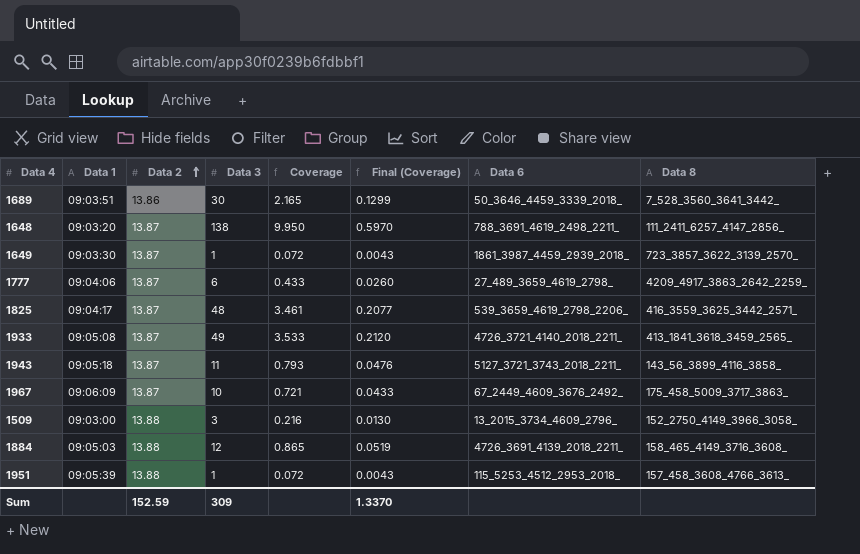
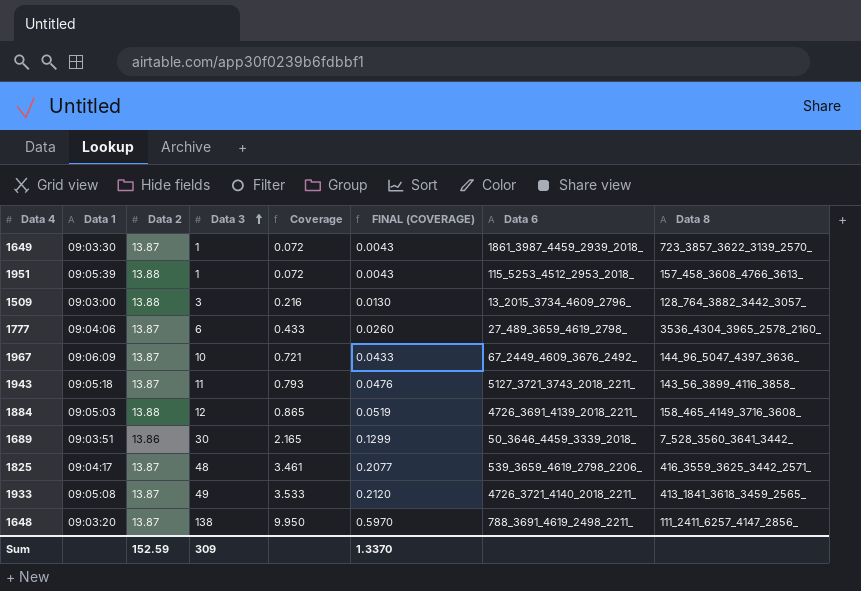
row order: Data 2 ascending -> Data 3 ascending
column name: Final (Coverage) -> FINAL (COVERAGE)
1509 | Data 8: 152_2750_4149_3966_3058_ -> 128_764_3882_3442_3057_
1777 | Data 8: 4209_4917_3863_2642_2259_ -> 3536_4304_3965_2578_2160_
1967 | Data 8: 175_458_5009_3717_3863_ -> 144_96_5047_4397_3636_

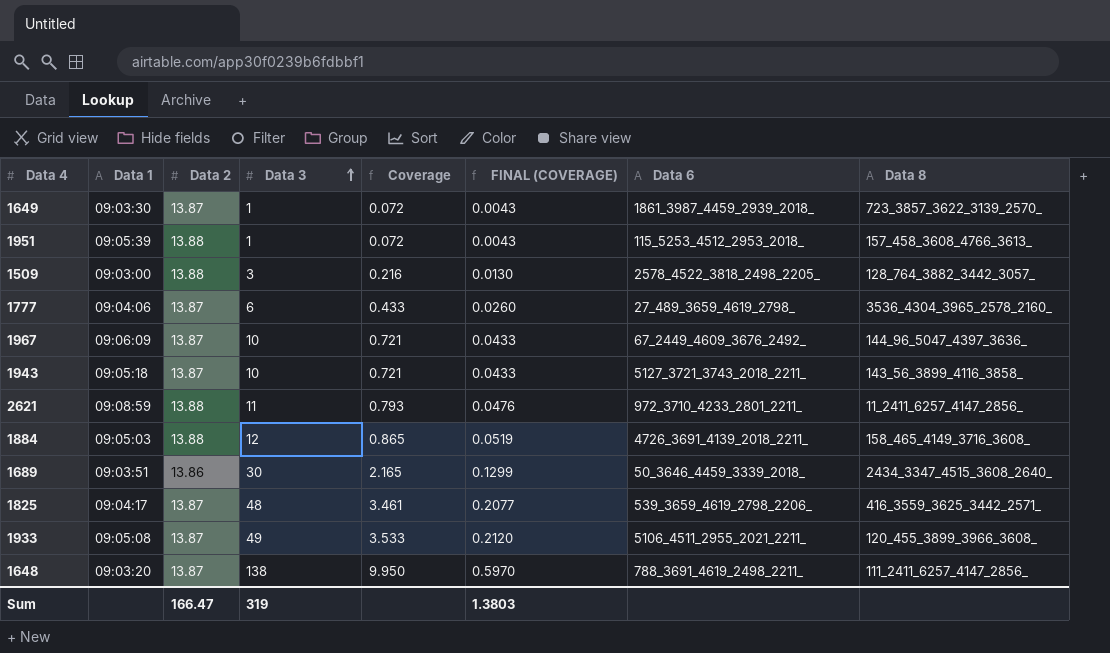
1509 | Data 6: 13_2015_3734_4609_2796_ -> 2578_4522_3818_2498_2205_
1943 | Data 3: 11 -> 10
1943 | Coverage: 0.793 -> 0.721
1943 | FINAL (COVERAGE): 0.0476 -> 0.0433
row 2621: none -> 09:08:59 | 13.88 | 11 | 0.793 | 0.0476 | 972_3710_4233_2801_2211_ | 11_2411_6257_4147_2856_
1689 | Data 8: 7_528_3560_3641_3442_ -> 2434_3347_4515_3608_2640_
1933 | Data 6: 4726_3721_4140_2018_2211_ -> 5106_4511_2955_2021_2211_
1933 | Data 8: 413_1841_3618_3459_2565_ -> 120_455_3899_3966_3608_
Sum | Data 2: 152.59 -> 166.47
Sum | Data 3: 309 -> 319
Sum | FINAL (COVERAGE): 1.3370 -> 1.3803

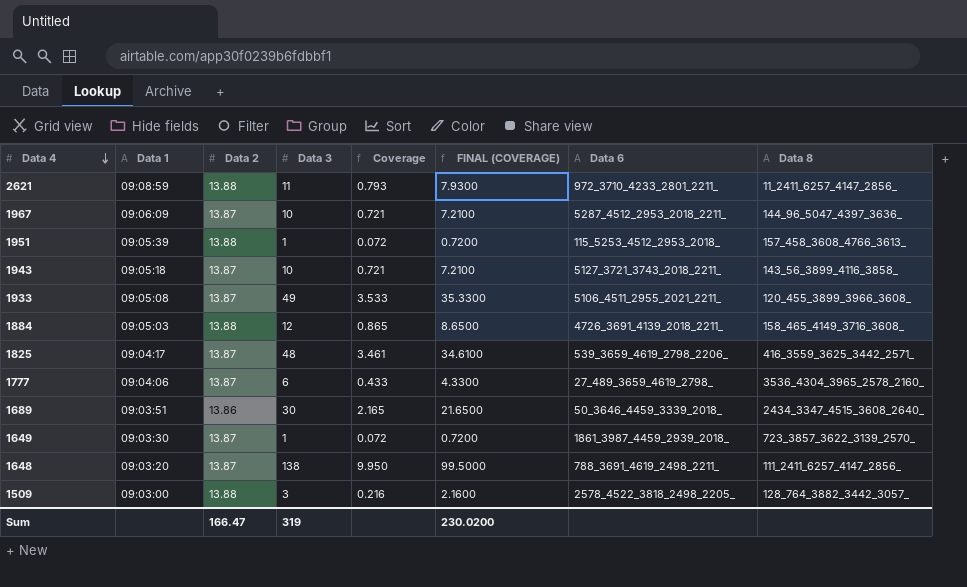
row order: Data 3 ascending -> Data 4 descending
column FINAL (COVERAGE) | formula: [Coverage] * 0.06 -> [Coverage] * 10
1967 | Data 6: 67_2449_4609_3676_2492_ -> 5287_4512_2953_2018_2211_
Sum | FINAL (COVERAGE): 1.3803 -> 230.0200

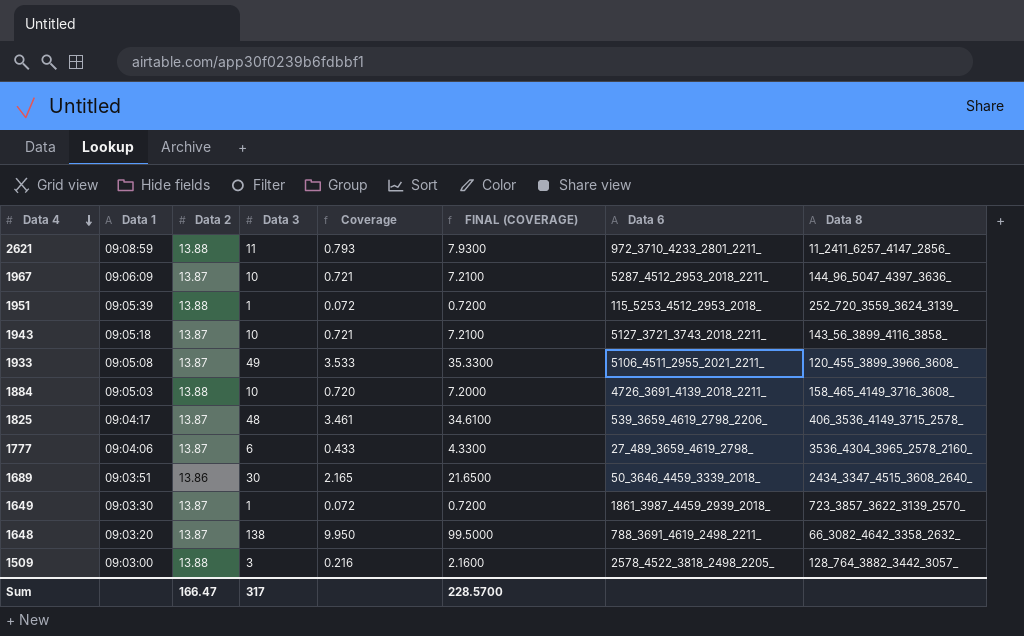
1951 | Data 8: 157_458_3608_4766_3613_ -> 252_720_3559_3624_3139_
1884 | Data 3: 12 -> 10
1884 | Coverage: 0.865 -> 0.720
1884 | FINAL (COVERAGE): 8.6500 -> 7.2000
1825 | Data 8: 416_3559_3625_3442_2571_ -> 406_3536_4149_3715_2578_
1648 | Data 8: 111_2411_6257_4147_2856_ -> 66_3082_4642_3358_2632_
Sum | Data 3: 319 -> 317
Sum | FINAL (COVERAGE): 230.0200 -> 228.5700

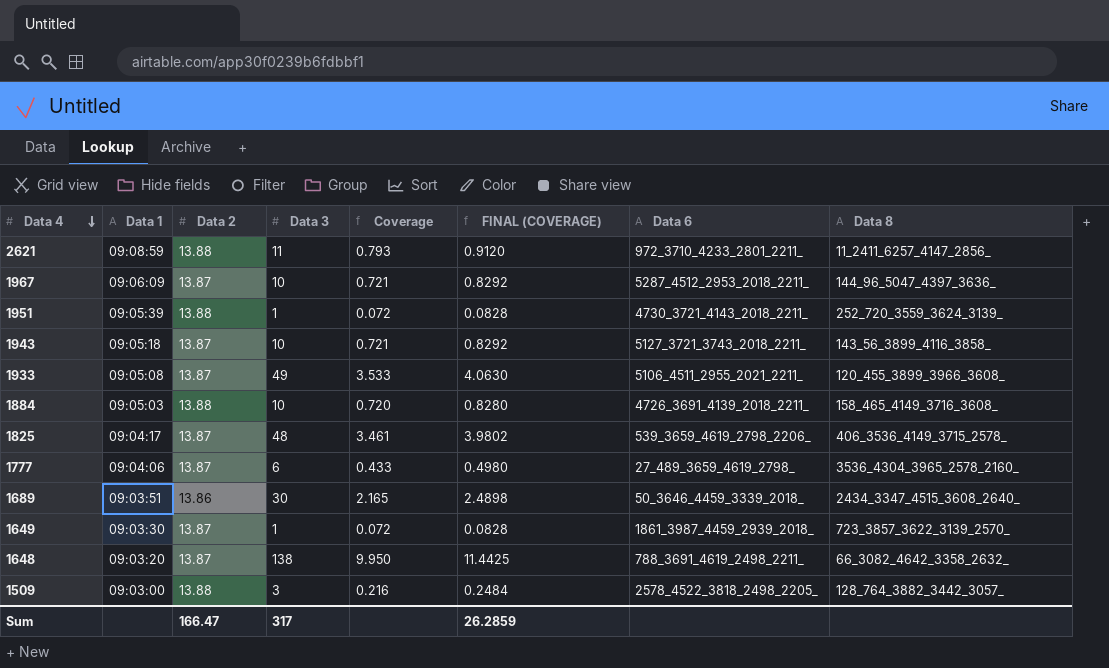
column FINAL (COVERAGE) | formula: [Coverage] * 10 -> [Coverage] * 1.15
1951 | Data 6: 115_5253_4512_2953_2018_ -> 4730_3721_4143_2018_2211_
Sum | FINAL (COVERAGE): 228.5700 -> 26.2859

